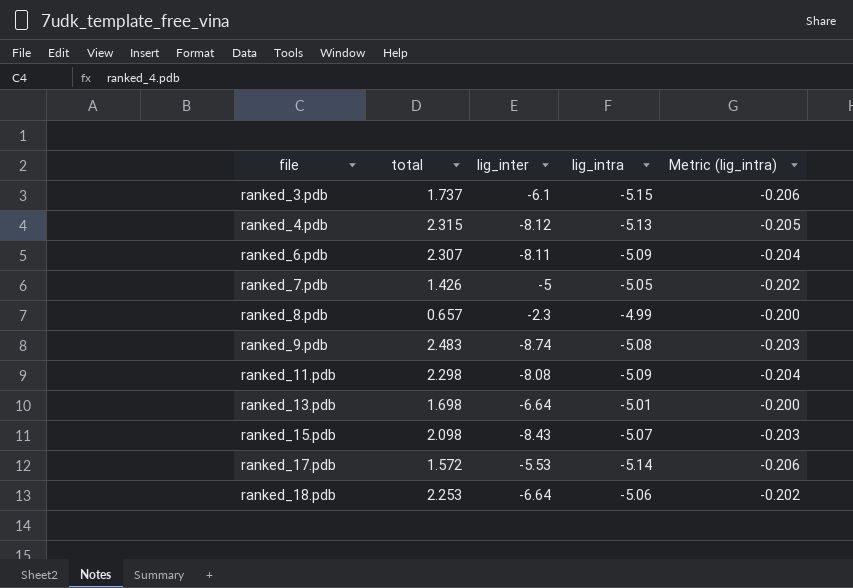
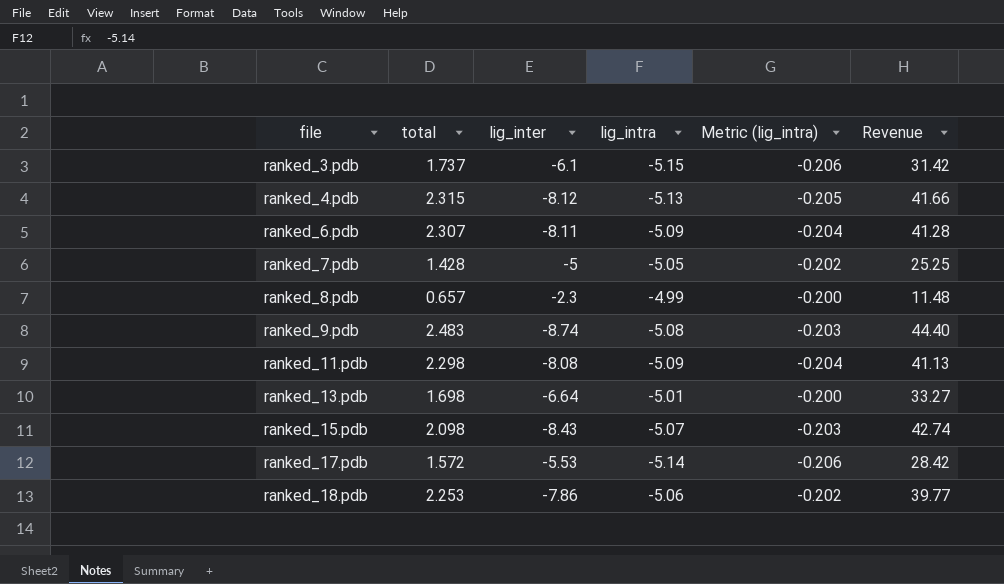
column Revenue | formula: none -> [lig_inter] * [lig_intra]
ranked_7.pdb | total: 1.426 -> 1.428
ranked_18.pdb | lig_inter: -6.64 -> -7.86

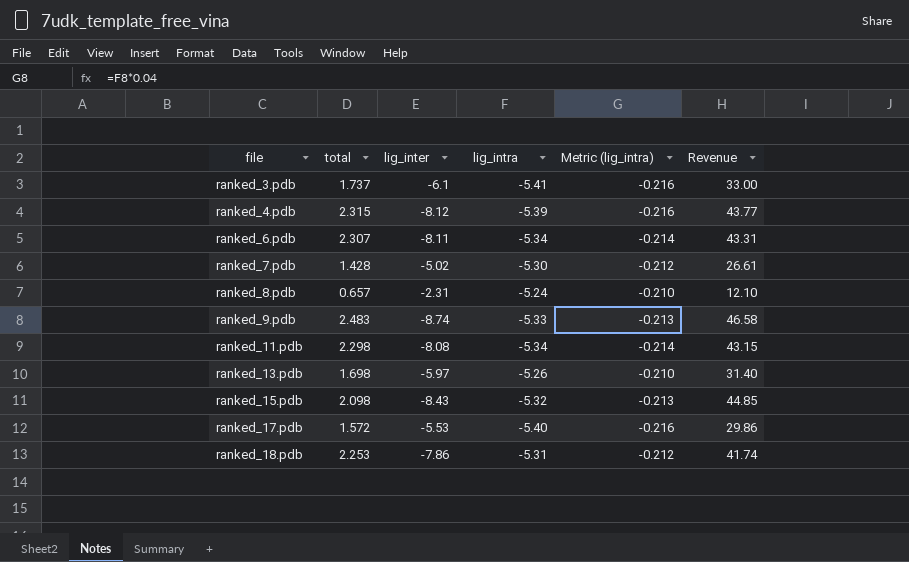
ranked_3.pdb | lig_intra: -5.15 -> -5.41
ranked_3.pdb | Metric (lig_intra): -0.206 -> -0.216
ranked_3.pdb | Revenue: 31.42 -> 33.00
ranked_4.pdb | lig_intra: -5.13 -> -5.39
ranked_4.pdb | Metric (lig_intra): -0.205 -> -0.216
ranked_4.pdb | Revenue: 41.66 -> 43.77
ranked_6.pdb | lig_intra: -5.09 -> -5.34
ranked_6.pdb | Metric (lig_intra): -0.204 -> -0.214
ranked_6.pdb | Revenue: 41.28 -> 43.31
ranked_7.pdb | lig_inter: -5 -> -5.02
ranked_7.pdb | lig_intra: -5.05 -> -5.30
ranked_7.pdb | Metric (lig_intra): -0.202 -> -0.212
ranked_7.pdb | Revenue: 25.25 -> 26.61
ranked_8.pdb | lig_inter: -2.3 -> -2.31
ranked_8.pdb | lig_intra: -4.99 -> -5.24
ranked_8.pdb | Metric (lig_intra): -0.200 -> -0.210
ranked_8.pdb | Revenue: 11.48 -> 12.10
ranked_9.pdb | lig_intra: -5.08 -> -5.33
ranked_9.pdb | Metric (lig_intra): -0.203 -> -0.213
ranked_9.pdb | Revenue: 44.40 -> 46.58
ranked_11.pdb | lig_intra: -5.09 -> -5.34
ranked_11.pdb | Metric (lig_intra): -0.204 -> -0.214
ranked_11.pdb | Revenue: 41.13 -> 43.15
ranked_13.pdb | lig_inter: -6.64 -> -5.97
ranked_13.pdb | lig_intra: -5.01 -> -5.26
ranked_13.pdb | Metric (lig_intra): -0.200 -> -0.210
ranked_13.pdb | Revenue: 33.27 -> 31.40
ranked_15.pdb | lig_intra: -5.07 -> -5.32
ranked_15.pdb | Metric (lig_intra): -0.203 -> -0.213
ranked_15.pdb | Revenue: 42.74 -> 44.85
ranked_17.pdb | lig_intra: -5.14 -> -5.40
ranked_17.pdb | Metric (lig_intra): -0.206 -> -0.216
ranked_17.pdb | Revenue: 28.42 -> 29.86
ranked_18.pdb | lig_intra: -5.06 -> -5.31
ranked_18.pdb | Metric (lig_intra): -0.202 -> -0.212
ranked_18.pdb | Revenue: 39.77 -> 41.74

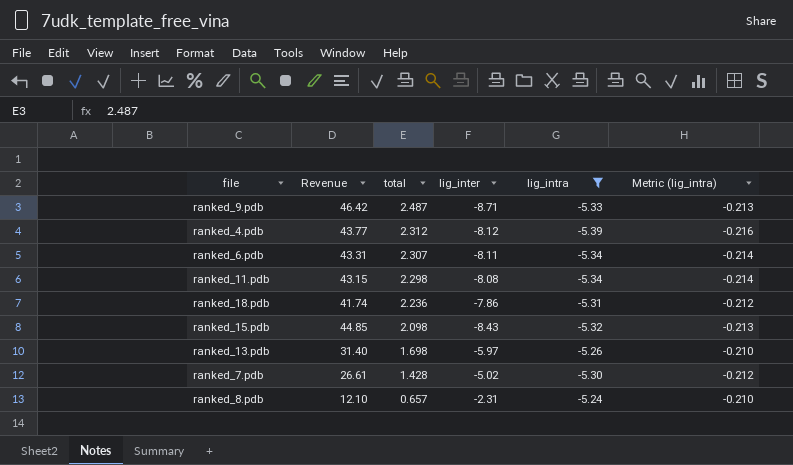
filter: none -> lig_intra >= -5.39
row order: file ascending -> total descending
column Revenue | position: 6 -> 2
ranked_9.pdb | Revenue: 46.58 -> 46.42
ranked_9.pdb | total: 2.483 -> 2.487
ranked_9.pdb | lig_inter: -8.74 -> -8.71
ranked_4.pdb | total: 2.315 -> 2.312
ranked_18.pdb | total: 2.253 -> 2.236

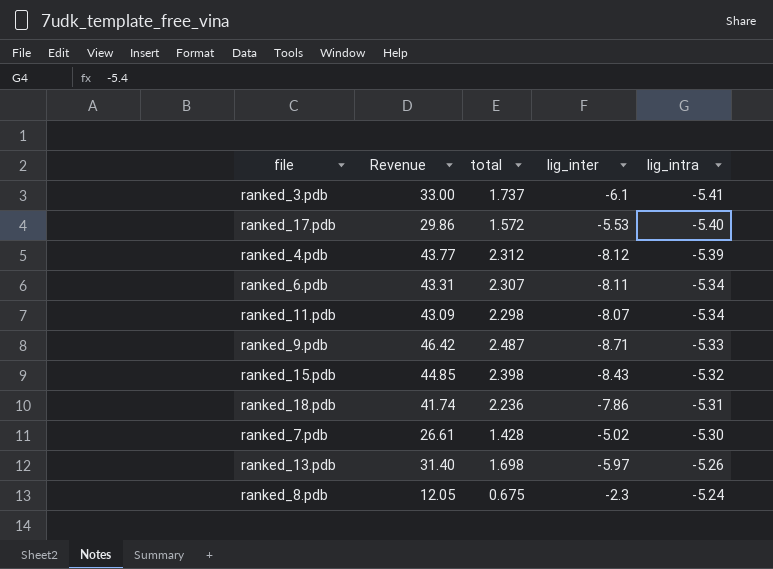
filter: lig_intra >= -5.39 -> none
row order: total descending -> lig_intra ascending
column Metric (lig_intra) | formula: [lig_intra] * 0.04 -> none
ranked_11.pdb | Revenue: 43.15 -> 43.09
ranked_11.pdb | lig_inter: -8.08 -> -8.07
ranked_15.pdb | total: 2.098 -> 2.398
ranked_8.pdb | Revenue: 12.10 -> 12.05
ranked_8.pdb | total: 0.657 -> 0.675
ranked_8.pdb | lig_inter: -2.31 -> -2.3

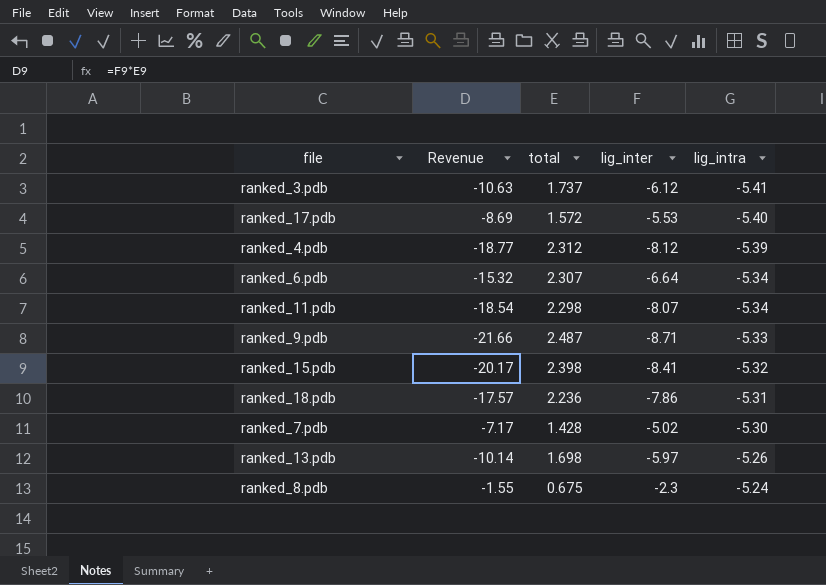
column Revenue | formula: [lig_inter] * [lig_intra] -> [total] * [lig_inter]
ranked_3.pdb | lig_inter: -6.1 -> -6.12
ranked_6.pdb | lig_inter: -8.11 -> -6.64
ranked_15.pdb | lig_inter: -8.43 -> -8.41

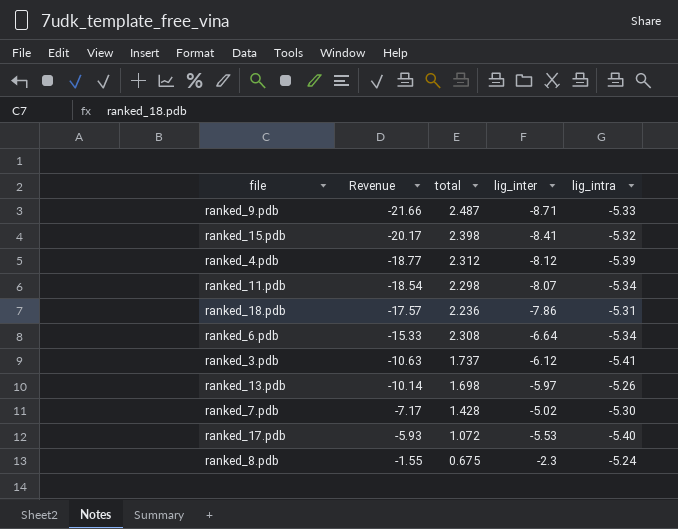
row order: lig_intra ascending -> Revenue ascending
ranked_6.pdb | Revenue: -15.32 -> -15.33
ranked_6.pdb | total: 2.307 -> 2.308
ranked_17.pdb | Revenue: -8.69 -> -5.93
ranked_17.pdb | total: 1.572 -> 1.072

